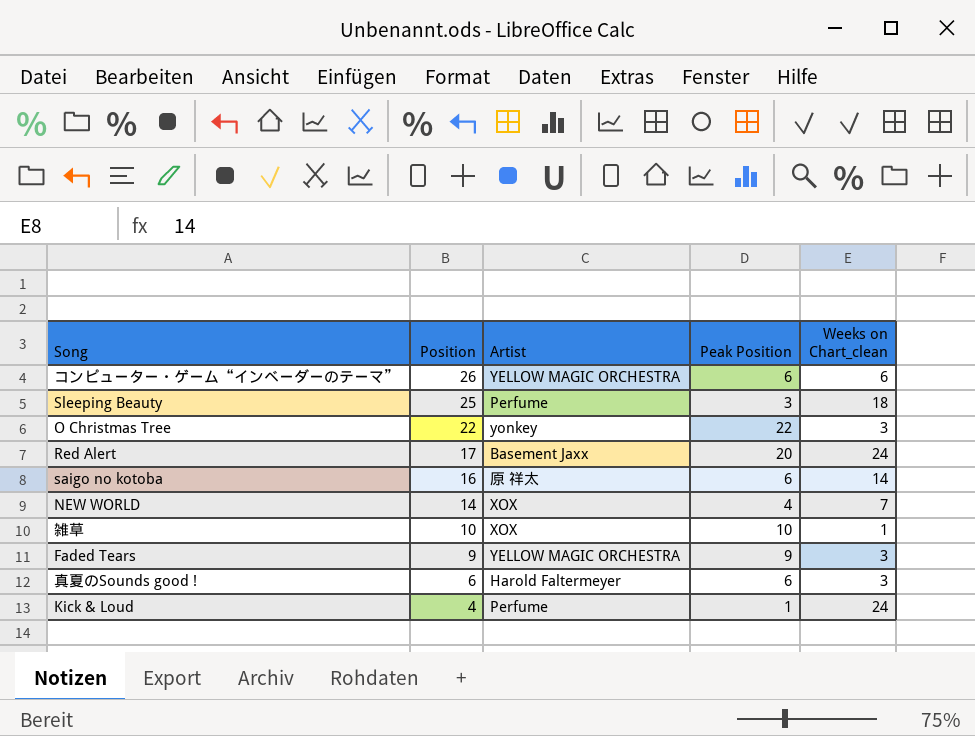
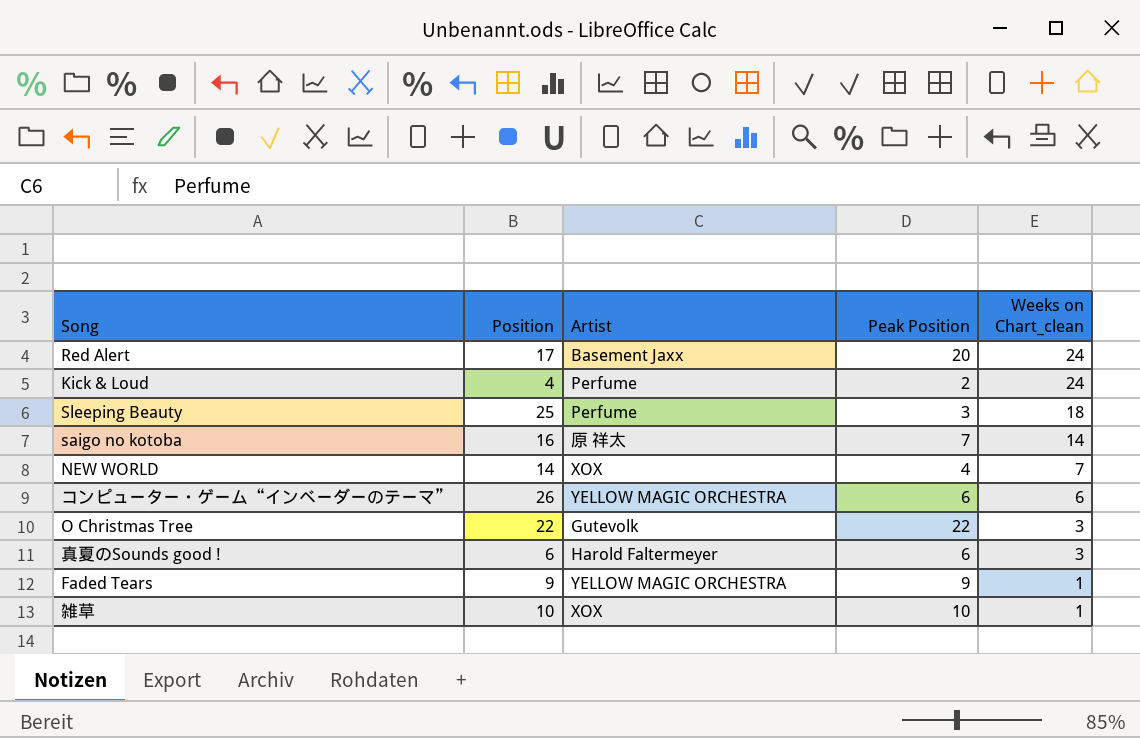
row order: Position descending -> Weeks on Chart_clean descending
Kick & Loud | Peak Position: 1 -> 2
saigo no kotoba | Peak Position: 6 -> 7
O Christmas Tree | Artist: yonkey -> Gutevolk
Faded Tears | Weeks on Chart_clean: 3 -> 1

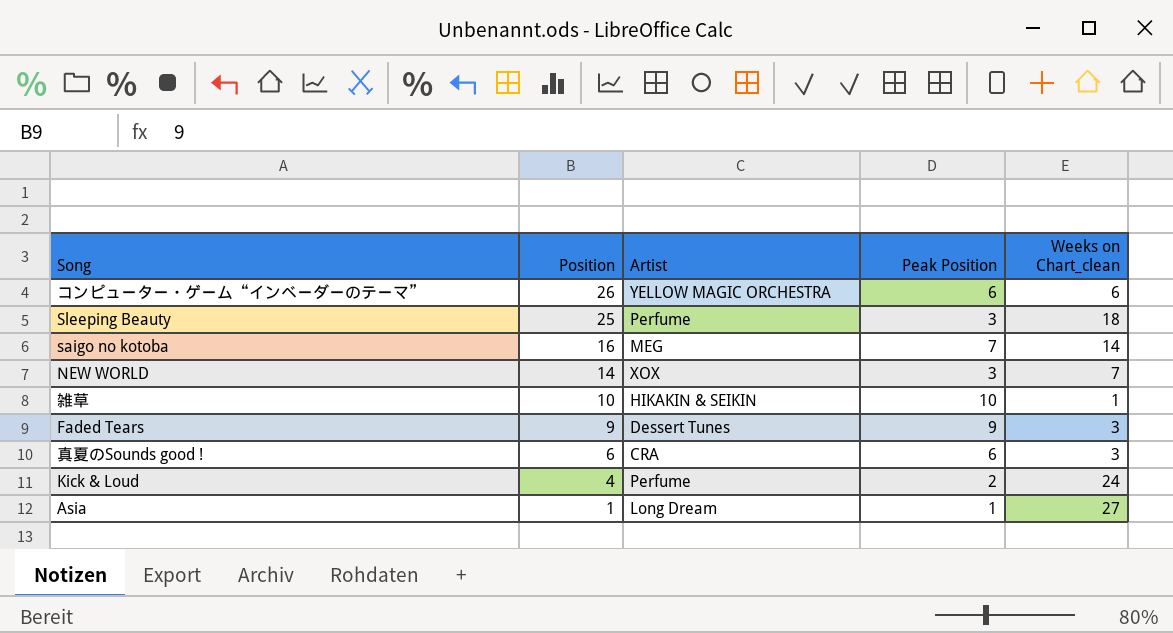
row order: Weeks on Chart_clean descending -> Position descending
row Red Alert: 17 | Basement Jaxx | 20 | 24 -> none
row O Christmas Tree: 22 | Gutevolk | 22 | 3 -> none
saigo no kotoba | Artist: 原 祥太 -> MEG
NEW WORLD | Peak Position: 4 -> 3
雑草 | Artist: XOX -> HIKAKIN & SEIKIN
Faded Tears | Artist: YELLOW MAGIC ORCHESTRA -> Dessert Tunes
Faded Tears | Weeks on Chart_clean: 1 -> 3
真夏のSounds good ! | Artist: Harold Faltermeyer -> CRA
row Asia: none -> 1 | Long Dream | 1 | 27

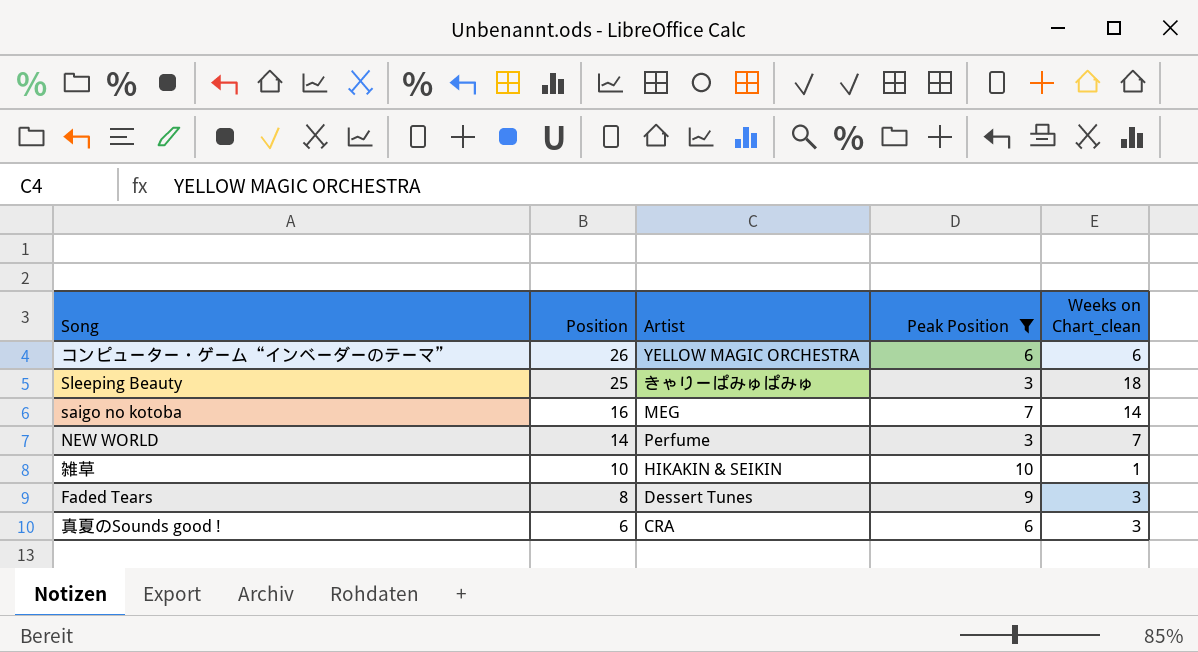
filter: none -> Peak Position >= 3
Sleeping Beauty | Artist: Perfume -> きゃりーぱみゅぱみゅ
NEW WORLD | Artist: XOX -> Perfume
Faded Tears | Position: 9 -> 8

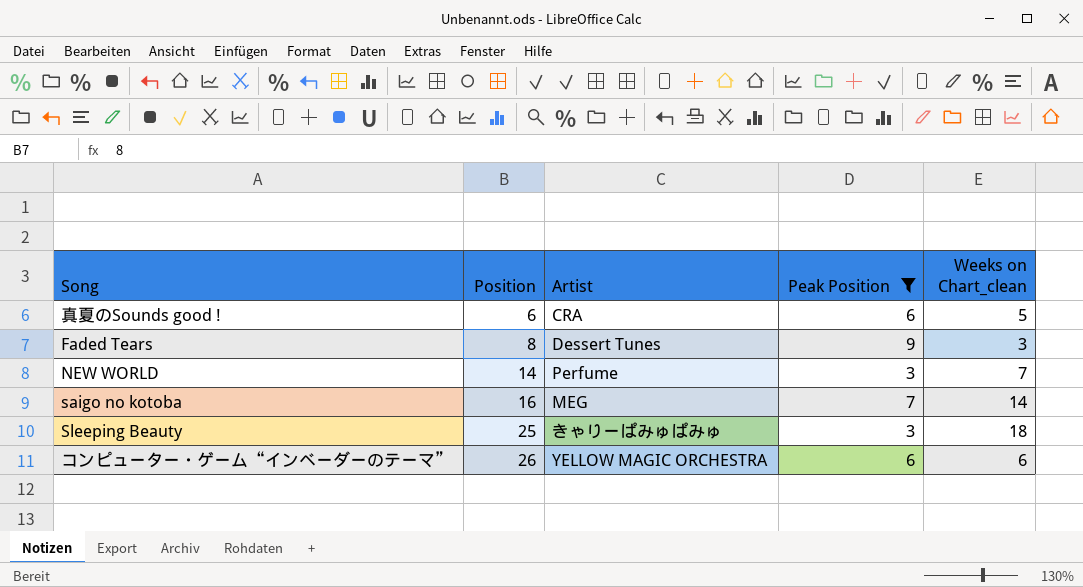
row order: Position descending -> Position ascending
row 雑草: 10 | HIKAKIN & SEIKIN | 10 | 1 -> none
真夏のSounds good ! | Weeks on Chart_clean: 3 -> 5

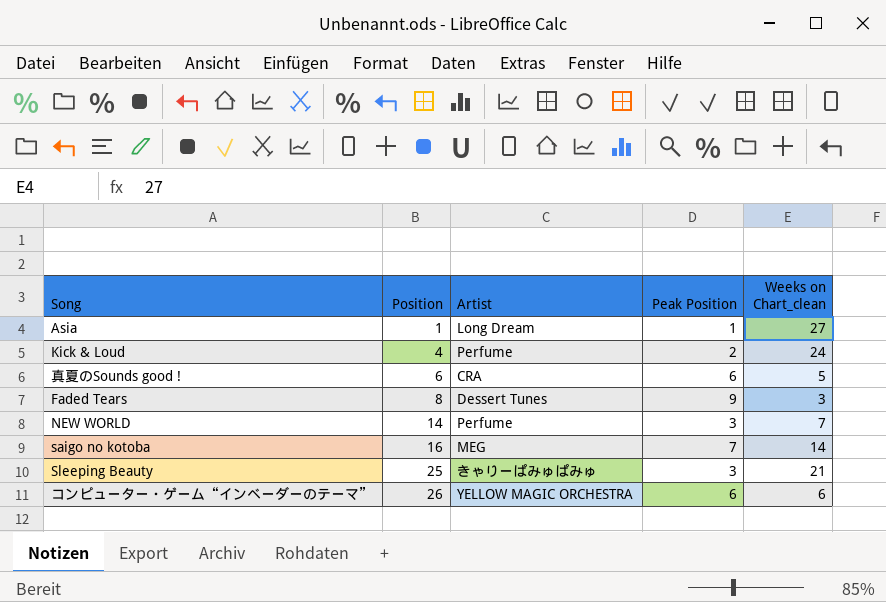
filter: Peak Position >= 3 -> none
Sleeping Beauty | Weeks on Chart_clean: 18 -> 21

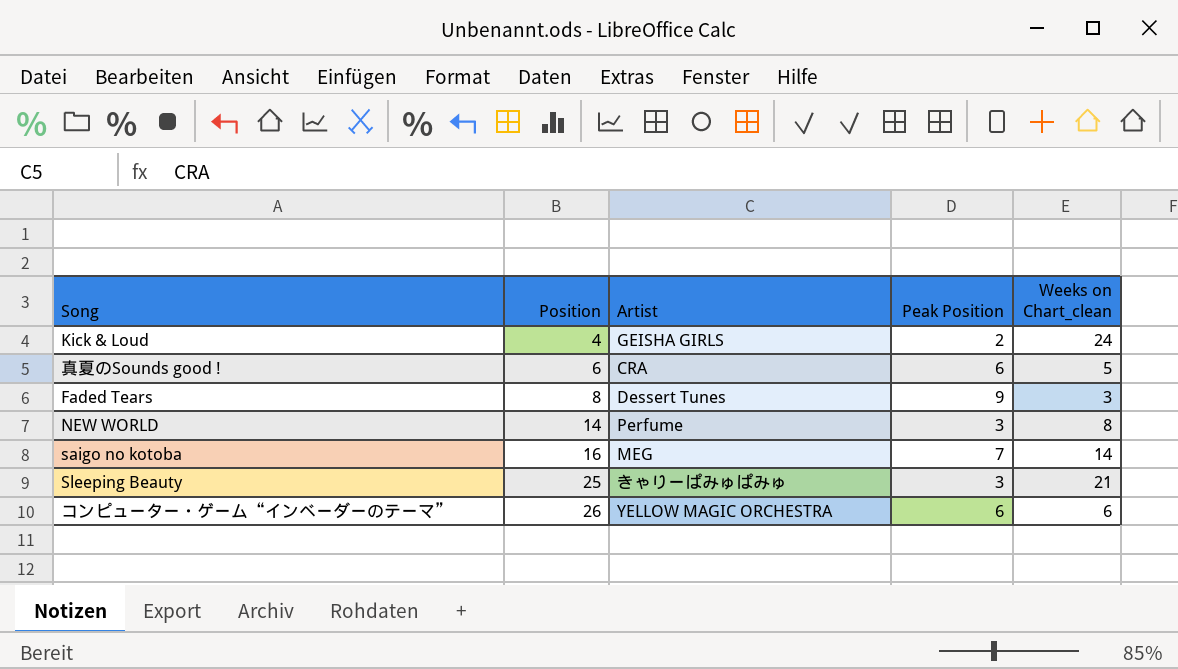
row Asia: 1 | Long Dream | 1 | 27 -> none
Kick & Loud | Artist: Perfume -> GEISHA GIRLS
NEW WORLD | Weeks on Chart_clean: 7 -> 8

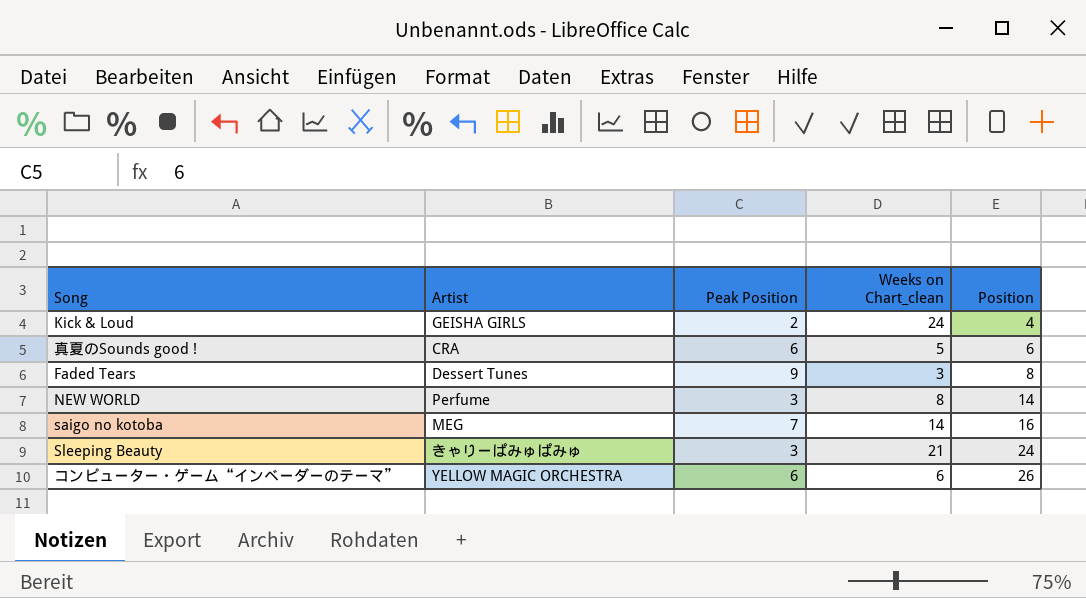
column Position | position: 2 -> 5
Sleeping Beauty | Position: 25 -> 24

